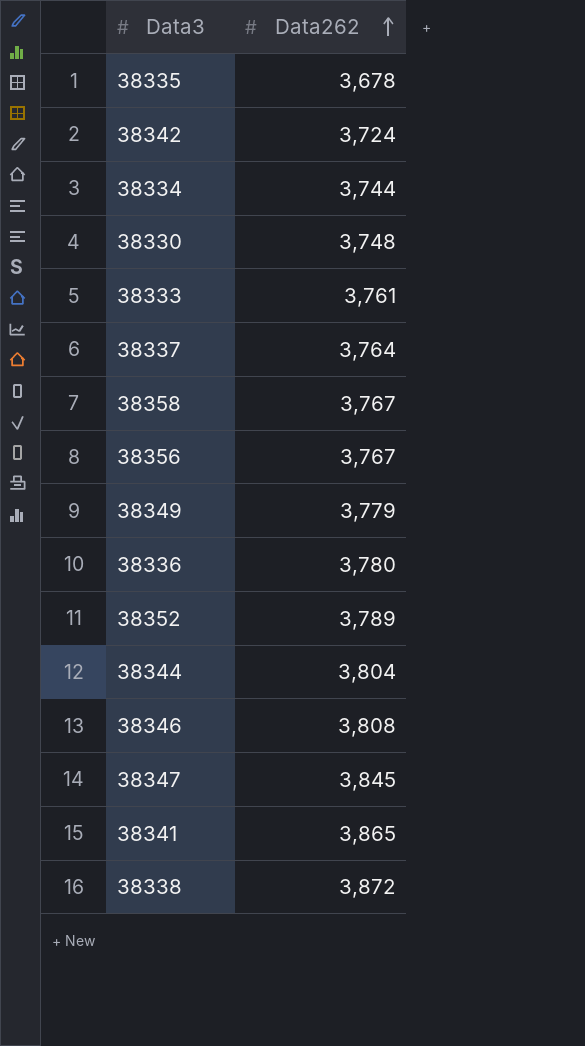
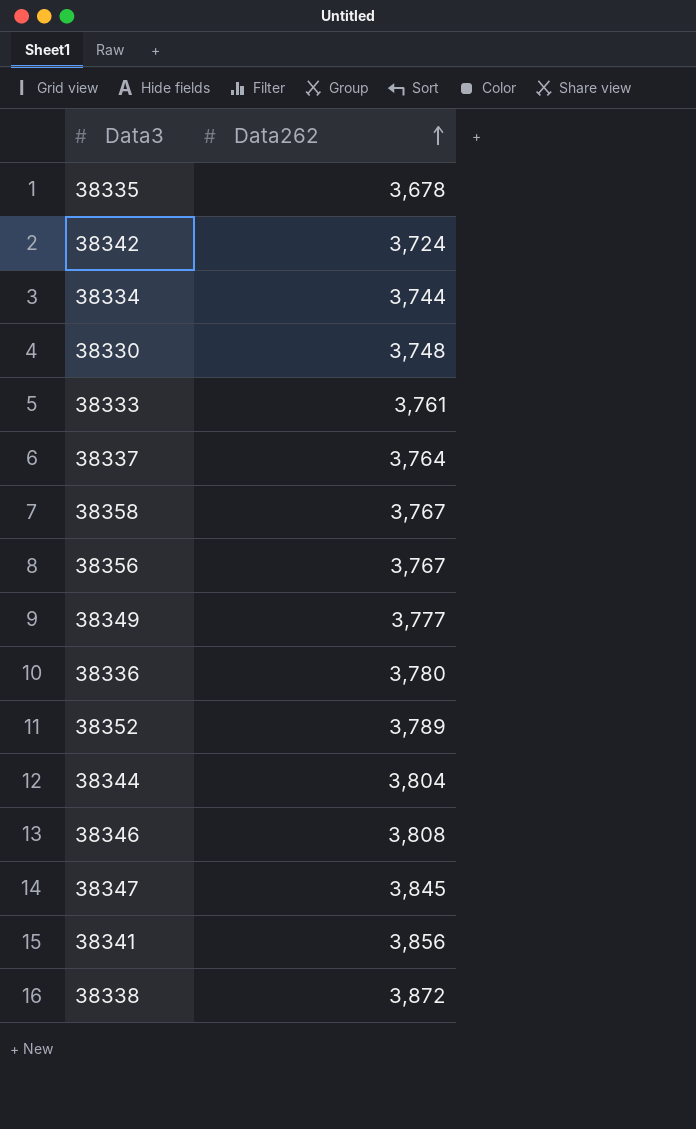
38349 | Data262: 3,779 -> 3,777
38341 | Data262: 3,865 -> 3,856

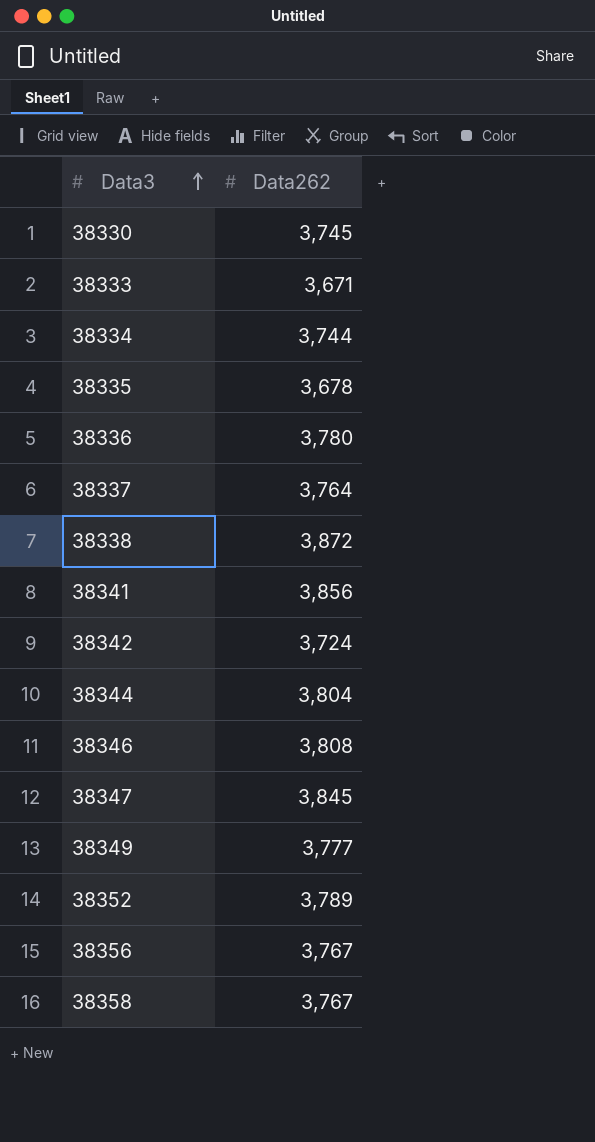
row order: Data262 ascending -> Data3 ascending
38330 | Data262: 3,748 -> 3,745
38333 | Data262: 3,761 -> 3,671

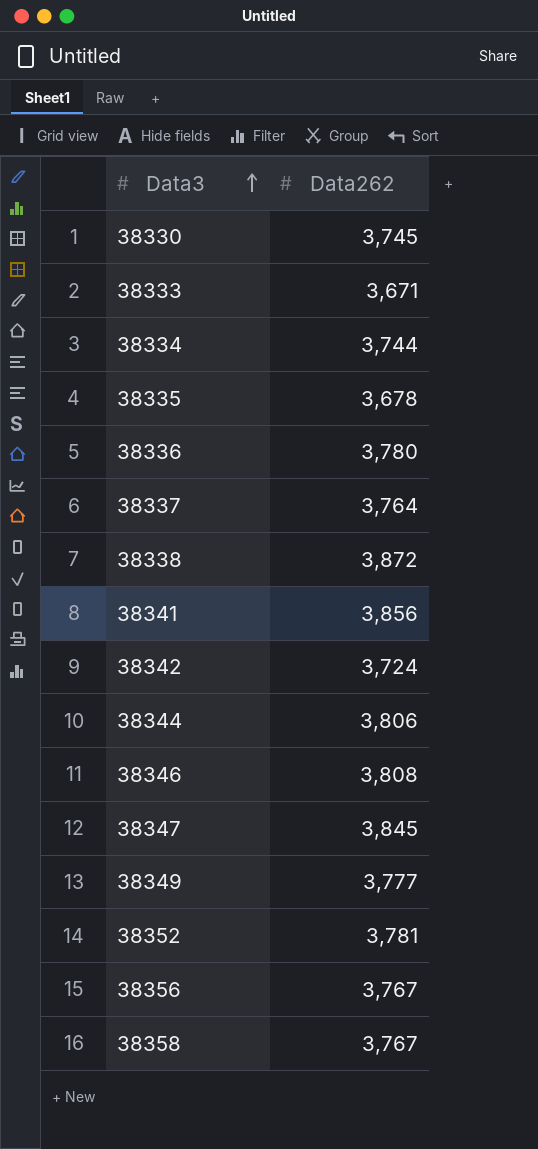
38344 | Data262: 3,804 -> 3,806
38352 | Data262: 3,789 -> 3,781

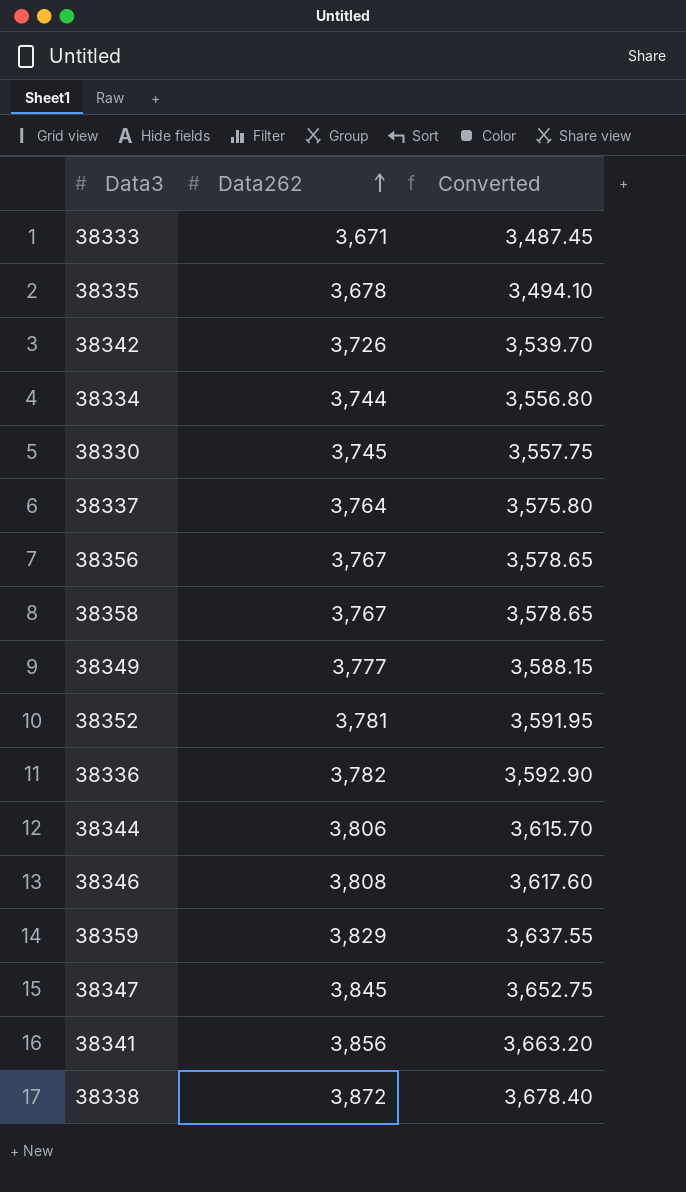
row order: Data3 ascending -> Data262 ascending
column Converted | formula: none -> [Data262] * 0.95
38342 | Data262: 3,724 -> 3,726
38336 | Data262: 3,780 -> 3,782
row 38359: none -> 3,829 | 3,637.55

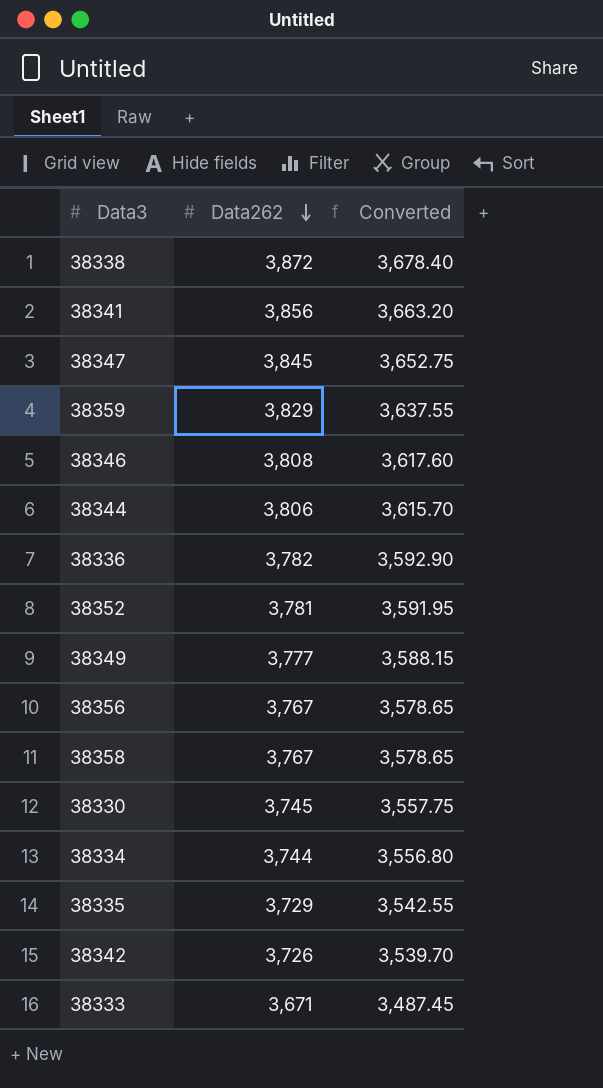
row order: Data262 ascending -> Data262 descending
row 38337: 3,764 | 3,575.80 -> none
38335 | Data262: 3,678 -> 3,729
38335 | Converted: 3,494.10 -> 3,542.55

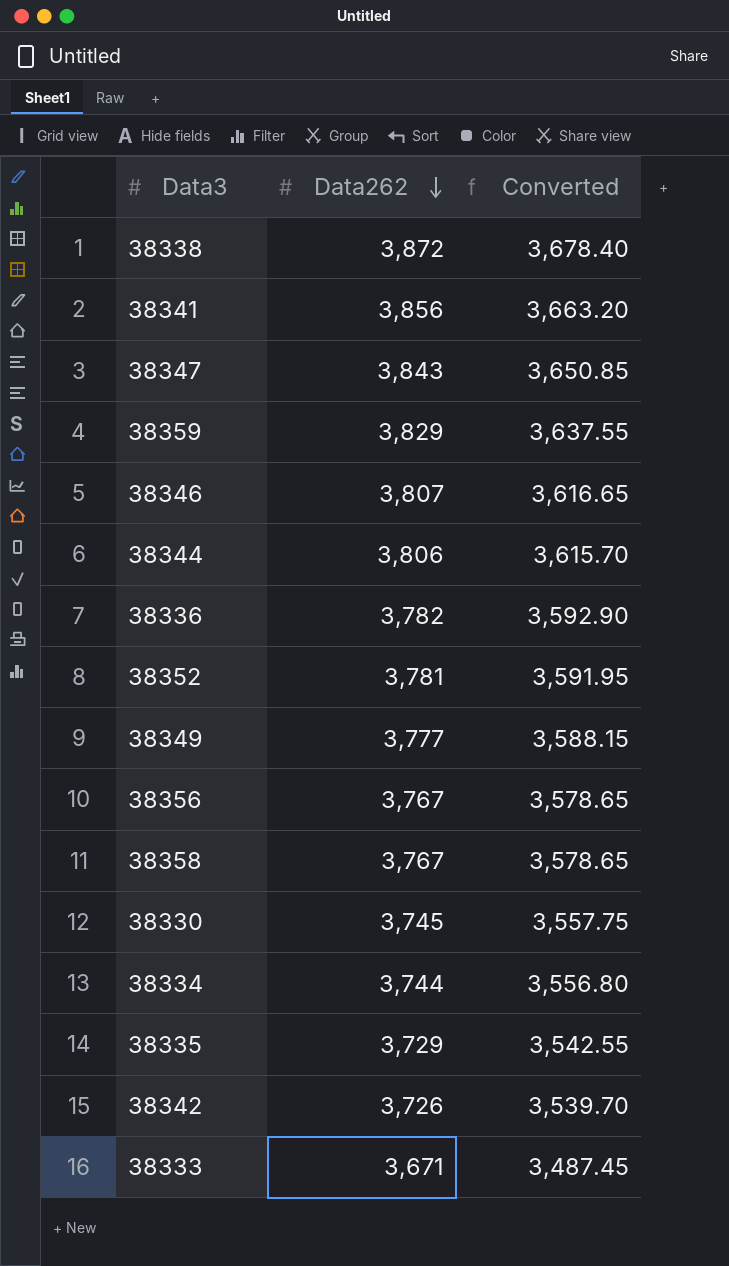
38347 | Data262: 3,845 -> 3,843
38347 | Converted: 3,652.75 -> 3,650.85
38346 | Data262: 3,808 -> 3,807
38346 | Converted: 3,617.60 -> 3,616.65

